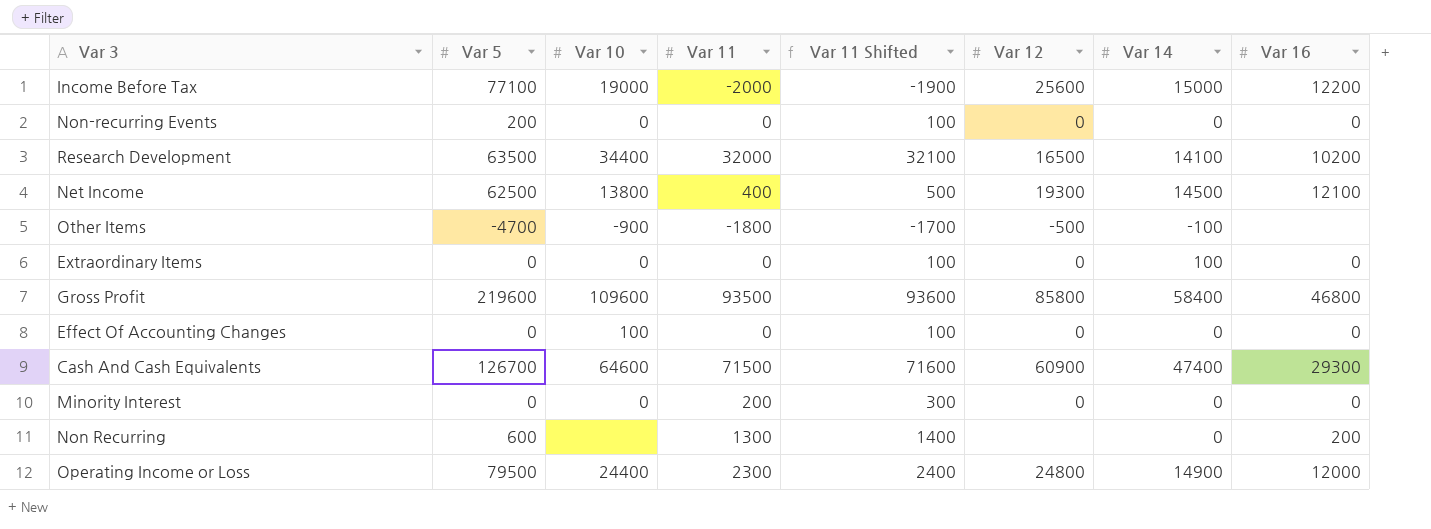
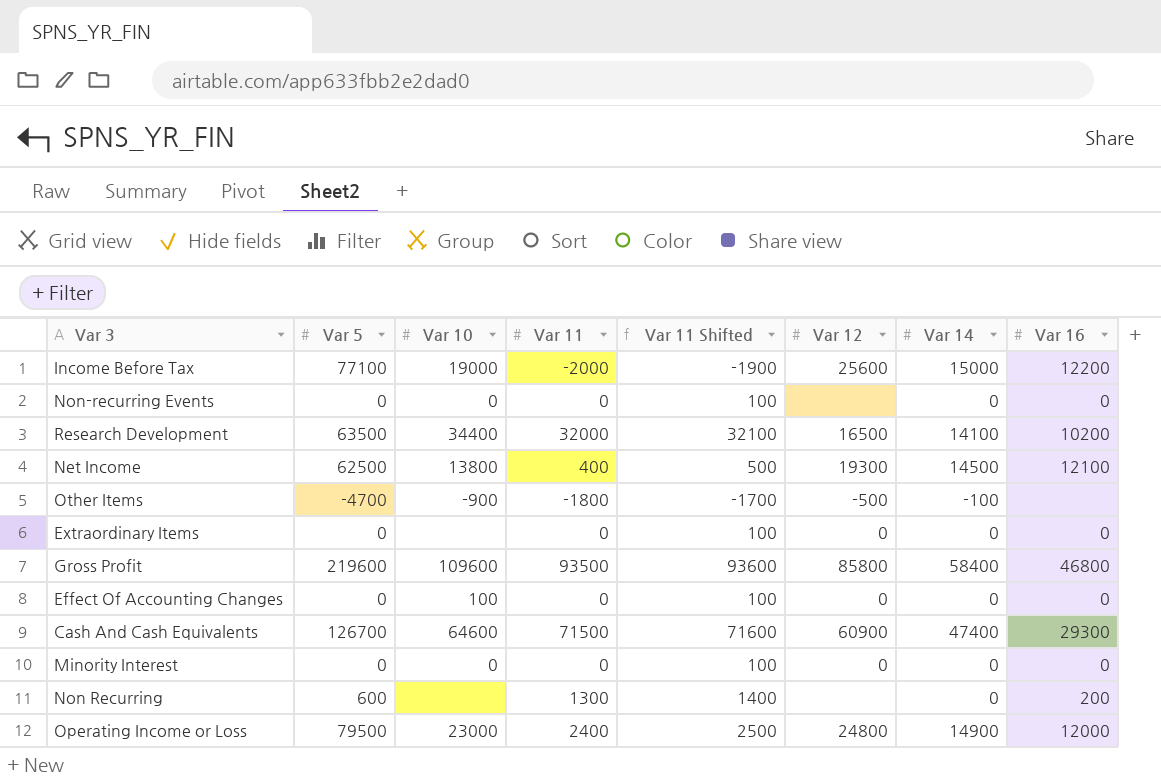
Non-recurring Events | Var 5: 200 -> 0
Non-recurring Events | Var 12: 0 -> none
Extraordinary Items | Var 10: 0 -> none
Extraordinary Items | Var 14: 100 -> 0
Minority Interest | Var 11: 200 -> 0
Minority Interest | Var 11 Shifted: 300 -> 100
Operating Income or Loss | Var 10: 24400 -> 23000
Operating Income or Loss | Var 11: 2300 -> 2400
Operating Income or Loss | Var 11 Shifted: 2400 -> 2500

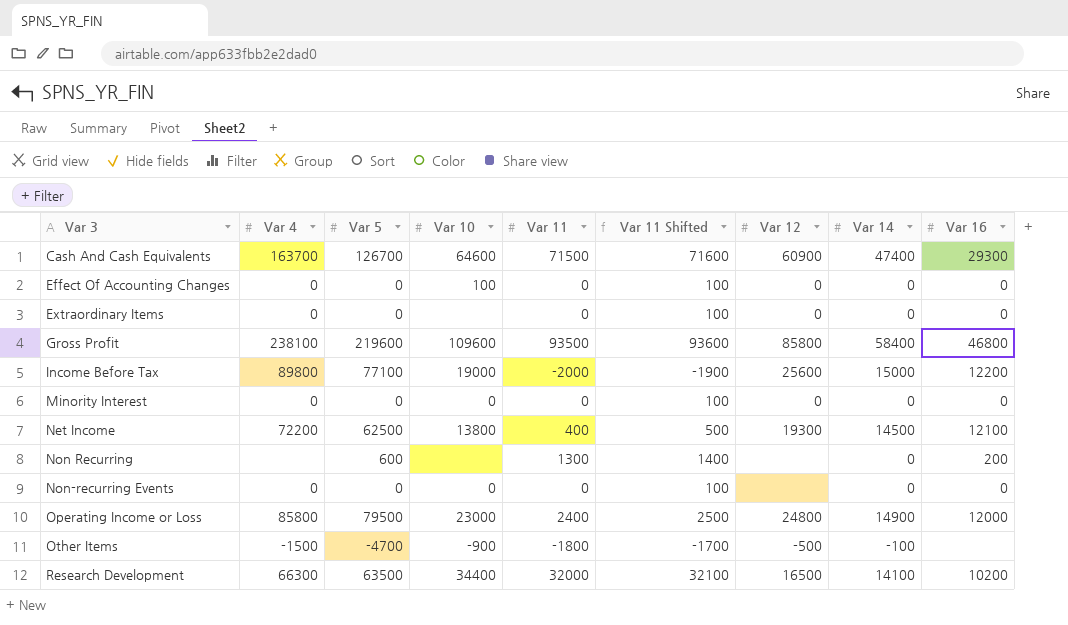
row order: none -> Var 3 ascending
column Var 4 | position: none -> 2

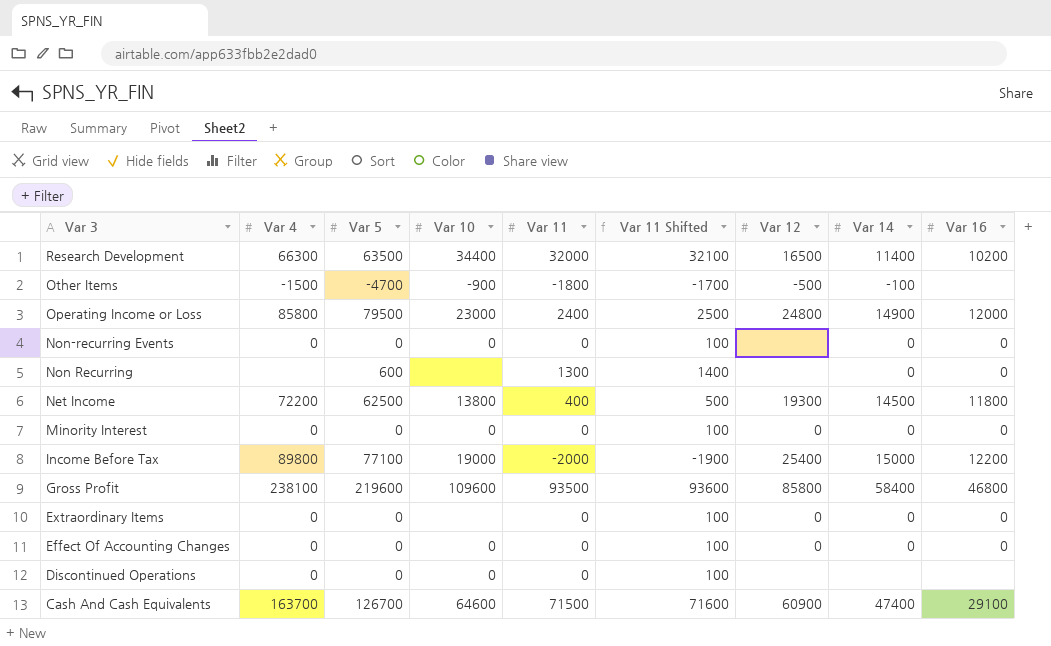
row order: Var 3 ascending -> Var 3 descending
Research Development | Var 14: 14100 -> 11400
Non Recurring | Var 16: 200 -> 0
Net Income | Var 16: 12100 -> 11800
Income Before Tax | Var 12: 25600 -> 25400
Effect Of Accounting Changes | Var 10: 100 -> 0
row Discontinued Operations: none -> 0 | 0 | 0 | 0 | 100 | none | none | none
Cash And Cash Equivalents | Var 16: 29300 -> 29100

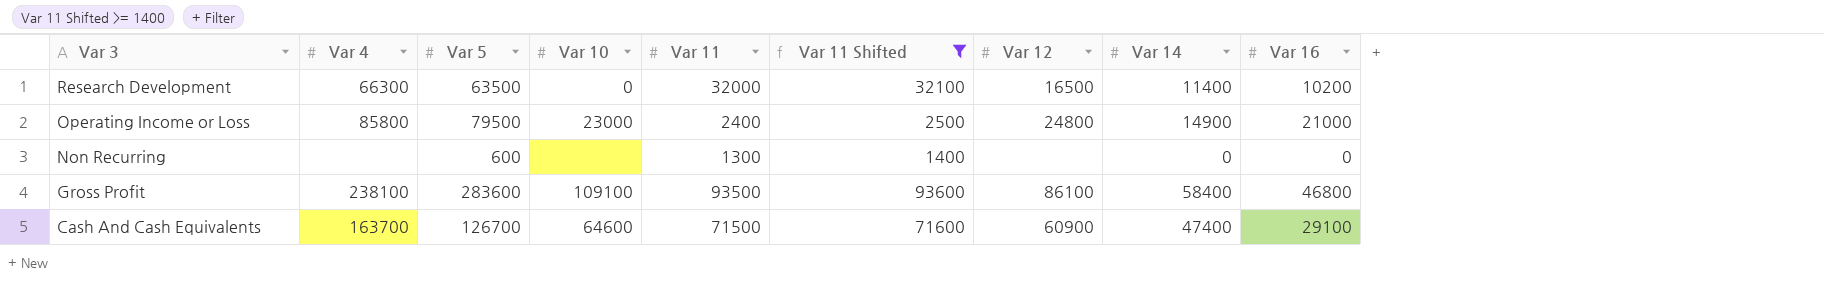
filter: none -> Var 11 Shifted >= 1400
Research Development | Var 10: 34400 -> 0
Operating Income or Loss | Var 16: 12000 -> 21000
Gross Profit | Var 5: 219600 -> 283600
Gross Profit | Var 10: 109600 -> 109100
Gross Profit | Var 12: 85800 -> 86100

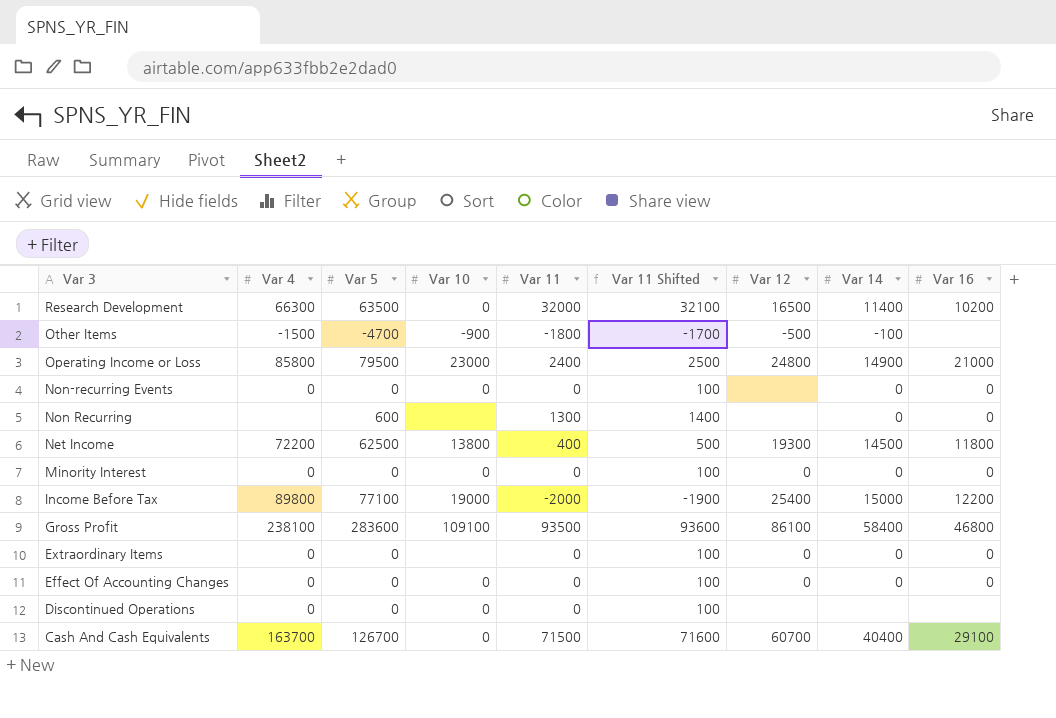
filter: Var 11 Shifted >= 1400 -> none
Cash And Cash Equivalents | Var 10: 64600 -> 0
Cash And Cash Equivalents | Var 12: 60900 -> 60700
Cash And Cash Equivalents | Var 14: 47400 -> 40400

